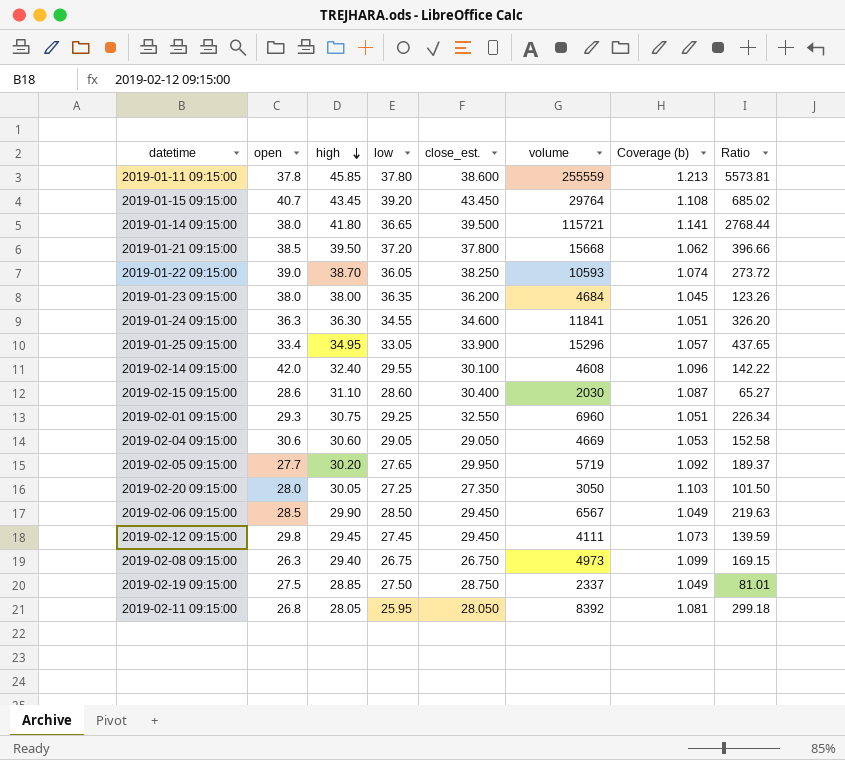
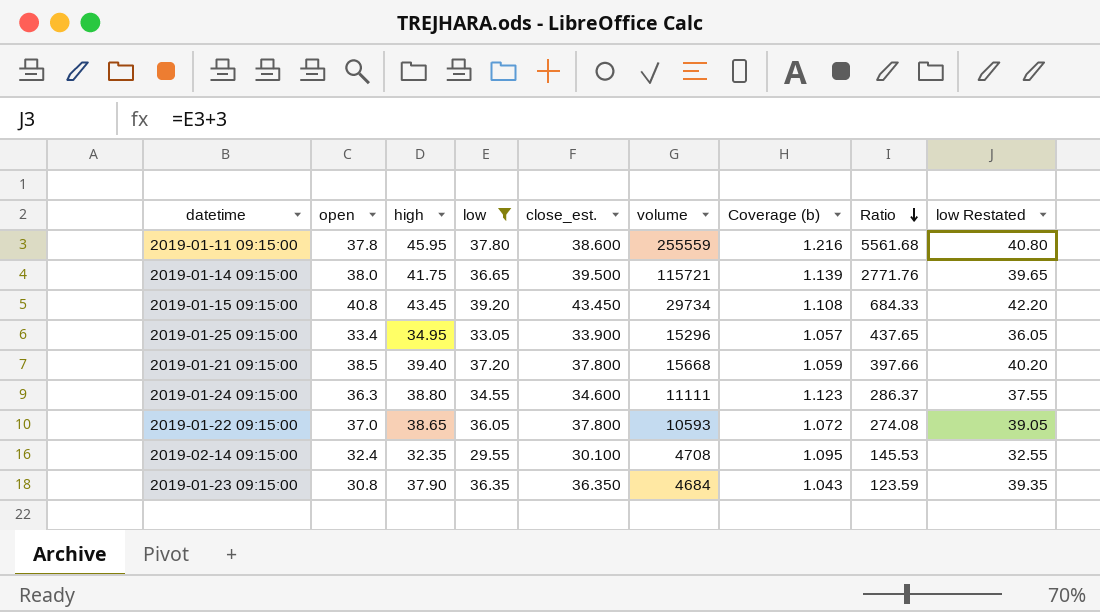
filter: none -> low >= 29.55
row order: high descending -> Ratio descending
column low Restated | formula: none -> [low] + 3
2019-01-11 09:15:00 | high: 45.85 -> 45.95
2019-01-11 09:15:00 | Coverage (b): 1.213 -> 1.216
2019-01-11 09:15:00 | Ratio: 5573.81 -> 5561.68
2019-01-14 09:15:00 | high: 41.80 -> 41.75
2019-01-14 09:15:00 | Coverage (b): 1.141 -> 1.139
2019-01-14 09:15:00 | Ratio: 2768.44 -> 2771.76
2019-01-15 09:15:00 | open: 40.7 -> 40.8
2019-01-15 09:15:00 | volume: 29764 -> 29734
2019-01-15 09:15:00 | Ratio: 685.02 -> 684.33
2019-01-21 09:15:00 | high: 39.50 -> 39.40
2019-01-21 09:15:00 | Coverage (b): 1.062 -> 1.059
2019-01-21 09:15:00 | Ratio: 396.66 -> 397.66
2019-01-24 09:15:00 | high: 36.30 -> 38.80
2019-01-24 09:15:00 | volume: 11841 -> 11111
2019-01-24 09:15:00 | Coverage (b): 1.051 -> 1.123
2019-01-24 09:15:00 | Ratio: 326.20 -> 286.37
2019-01-22 09:15:00 | open: 39.0 -> 37.0
2019-01-22 09:15:00 | high: 38.70 -> 38.65
2019-01-22 09:15:00 | close_est.: 38.250 -> 37.800
2019-01-22 09:15:00 | Coverage (b): 1.074 -> 1.072
2019-01-22 09:15:00 | Ratio: 273.72 -> 274.08
2019-02-14 09:15:00 | open: 42.0 -> 32.4
2019-02-14 09:15:00 | high: 32.40 -> 32.35
2019-02-14 09:15:00 | volume: 4608 -> 4708
2019-02-14 09:15:00 | Coverage (b): 1.096 -> 1.095
2019-02-14 09:15:00 | Ratio: 142.22 -> 145.53
2019-01-23 09:15:00 | open: 38.0 -> 30.8
2019-01-23 09:15:00 | high: 38.00 -> 37.90
2019-01-23 09:15:00 | close_est.: 36.200 -> 36.350
2019-01-23 09:15:00 | Coverage (b): 1.045 -> 1.043
2019-01-23 09:15:00 | Ratio: 123.26 -> 123.59

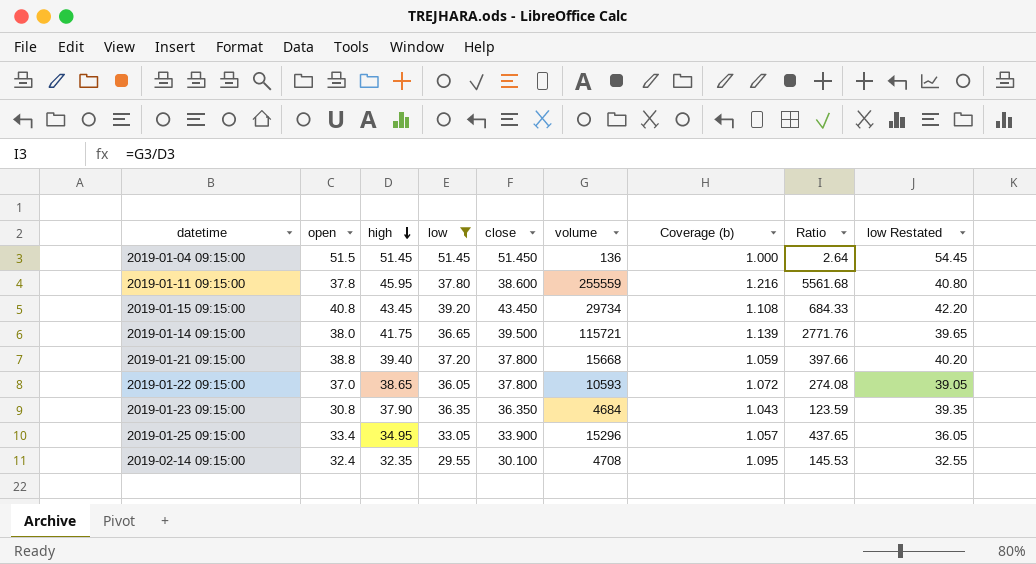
row order: Ratio descending -> high descending
column name: close_est. -> close
row 2019-01-24 09:15:00: 36.3 | 38.80 | 34.55 | 34.600 | 11111 | 1.123 | 286.37 | 37.55 -> none
row 2019-01-04 09:15:00: none -> 51.5 | 51.45 | 51.45 | 51.450 | 136 | 1.000 | 2.64 | 54.45
2019-01-21 09:15:00 | open: 38.5 -> 38.8

